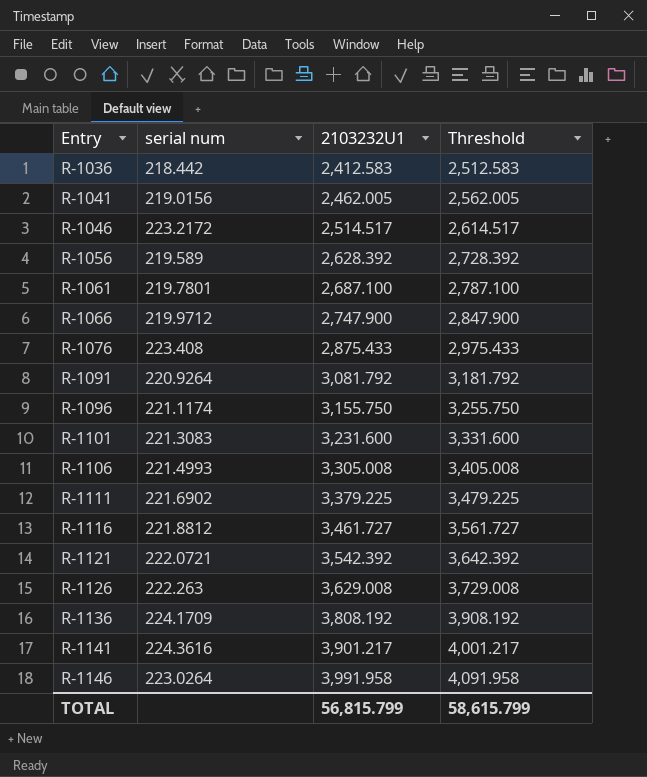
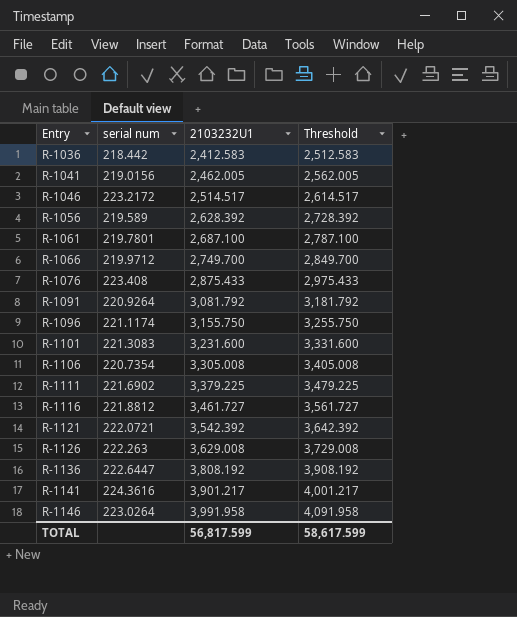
R-1066 | 2103232U1: 2,747.900 -> 2,749.700
R-1066 | Threshold: 2,847.900 -> 2,849.700
R-1106 | serial num: 221.4993 -> 220.7354
R-1136 | serial num: 224.1709 -> 222.6447
TOTAL | 2103232U1: 56,815.799 -> 56,817.599
TOTAL | Threshold: 58,615.799 -> 58,617.599

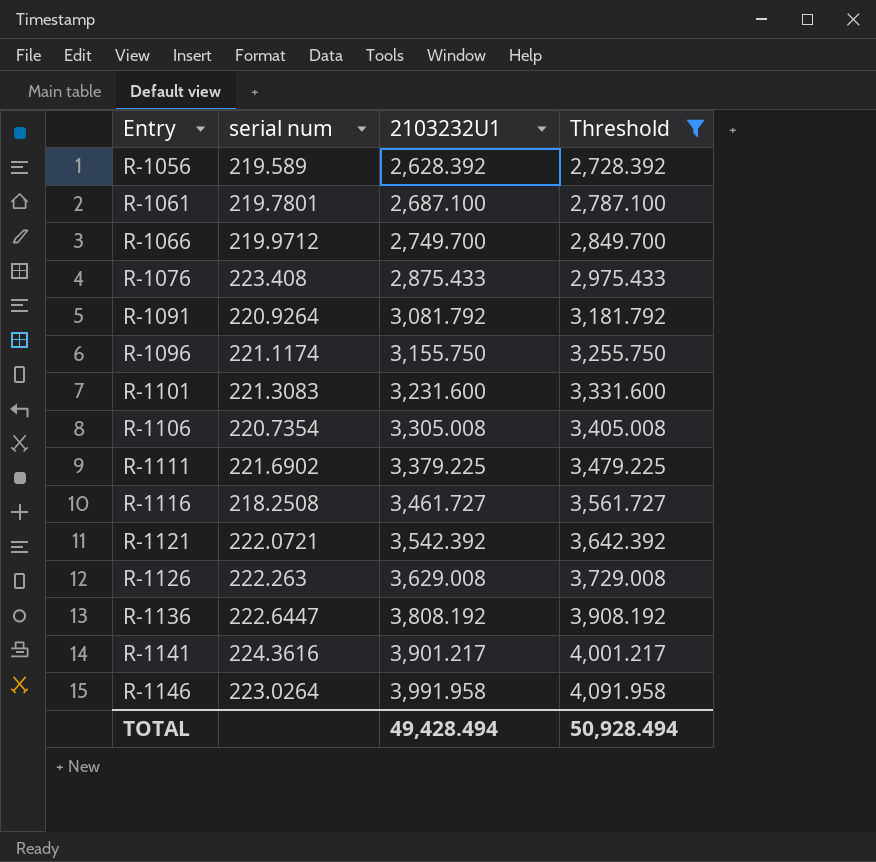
filter: none -> Threshold >= 2,728.392
R-1116 | serial num: 221.8812 -> 218.2508
TOTAL | 2103232U1: 56,817.599 -> 49,428.494
TOTAL | Threshold: 58,617.599 -> 50,928.494

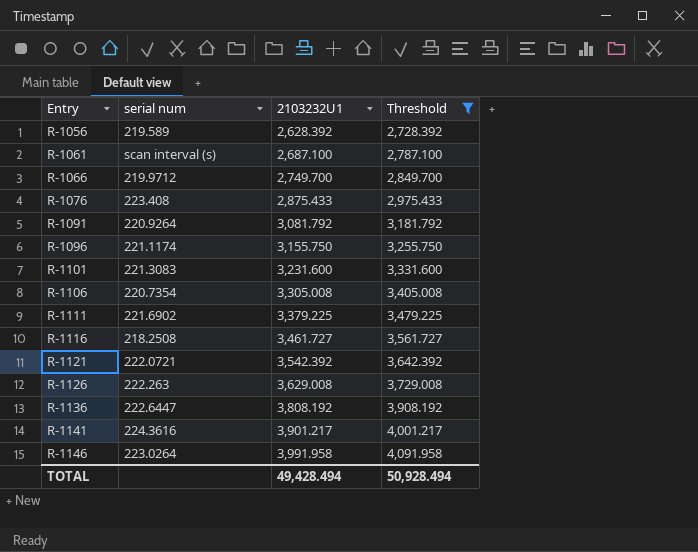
R-1061 | serial num: 219.7801 -> scan interval (s)

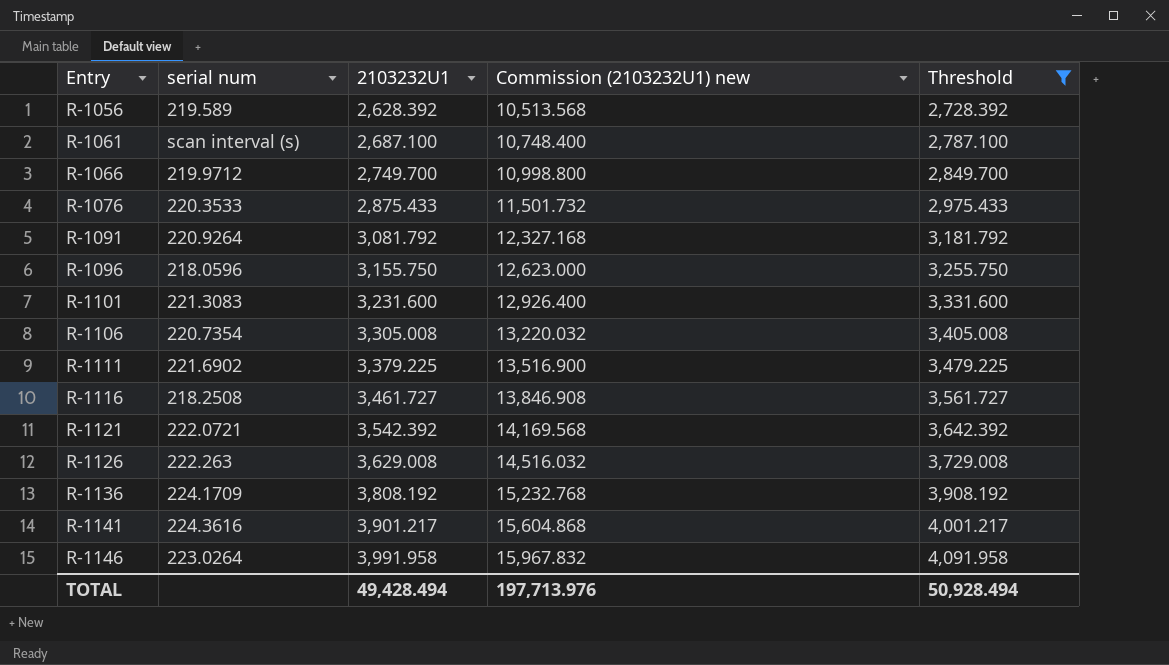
column Commission (2103232U1) new | formula: none -> [2103232U1] * 4
R-1076 | serial num: 223.408 -> 220.3533
R-1096 | serial num: 221.1174 -> 218.0596
R-1136 | serial num: 222.6447 -> 224.1709

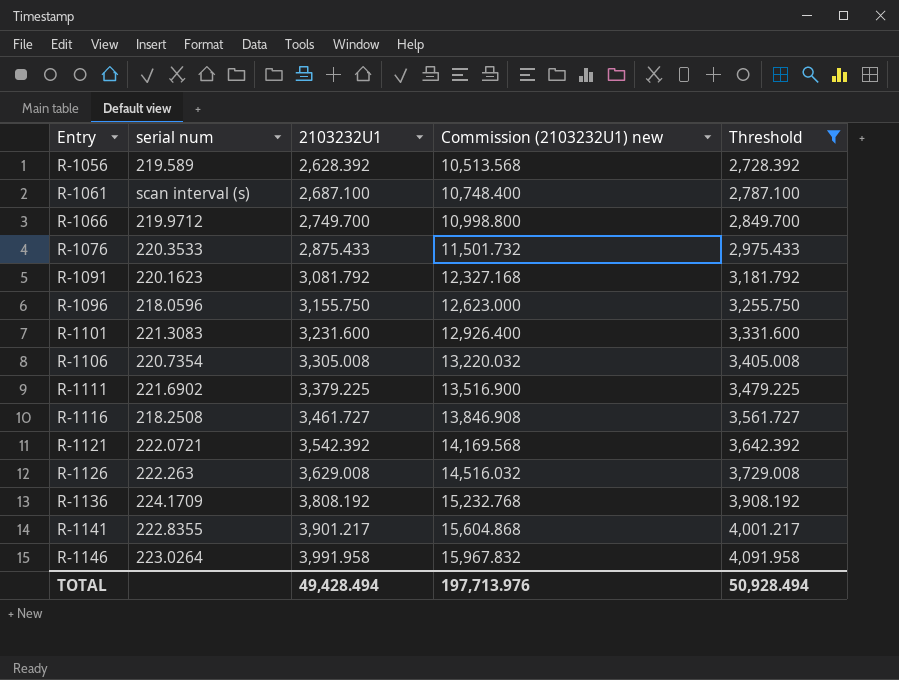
R-1091 | serial num: 220.9264 -> 220.1623
R-1141 | serial num: 224.3616 -> 222.8355

